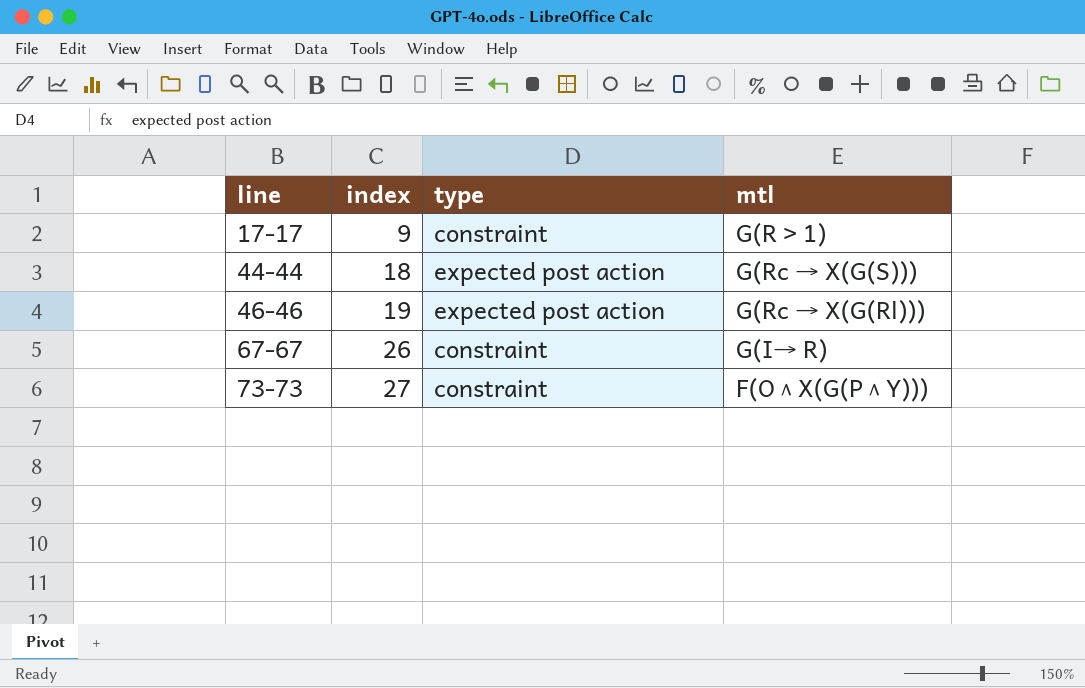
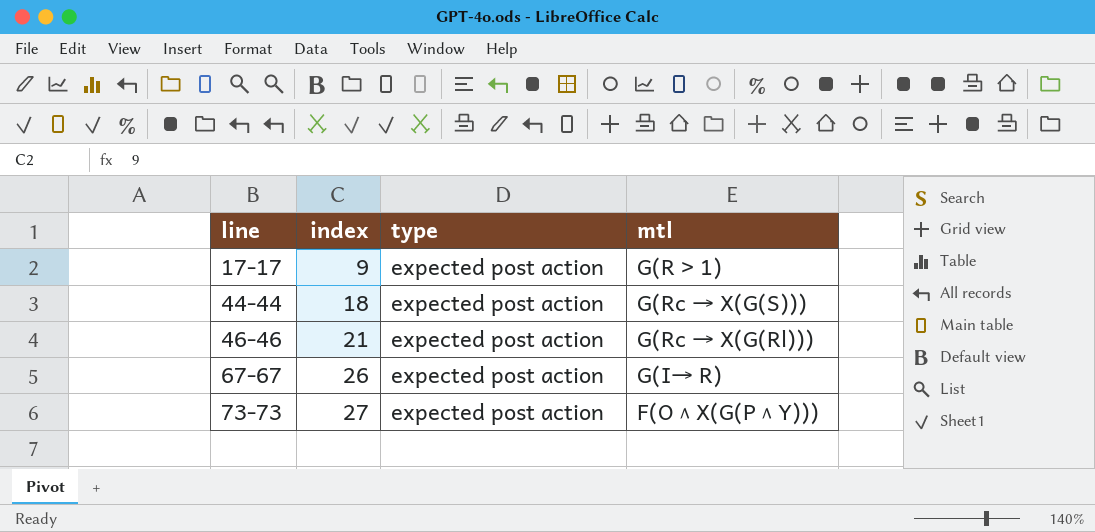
17-17 | type: constraint -> expected post action
46-46 | index: 19 -> 21
67-67 | type: constraint -> expected post action
73-73 | type: constraint -> expected post action

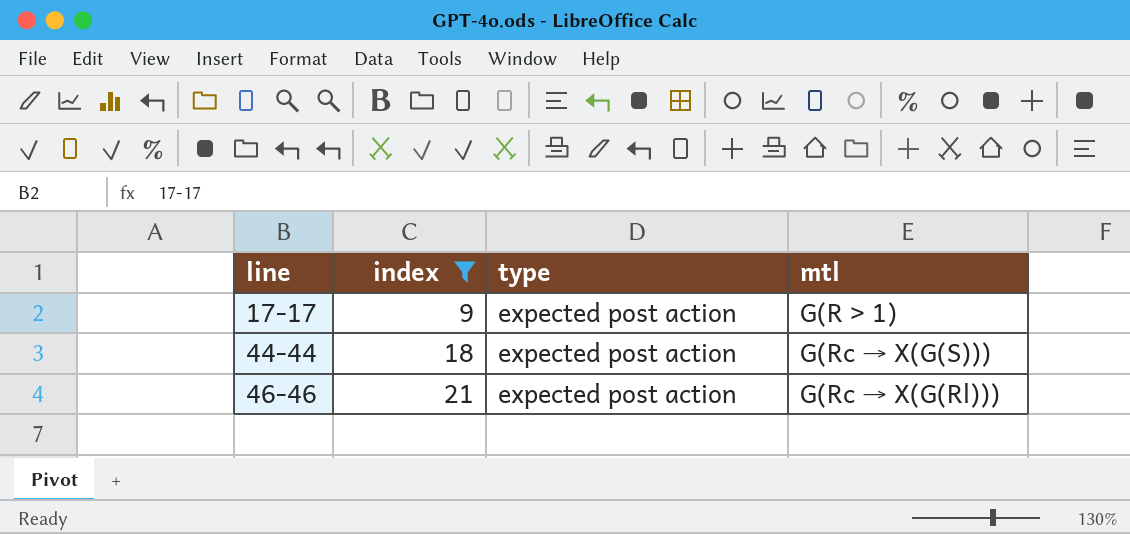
filter: none -> index <= 21

